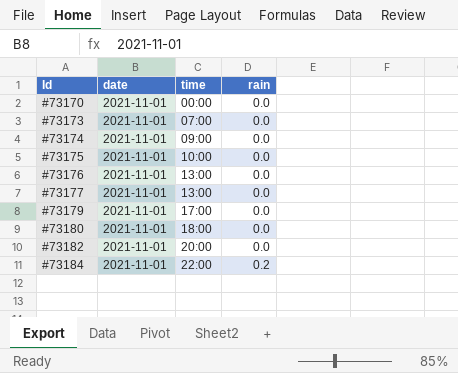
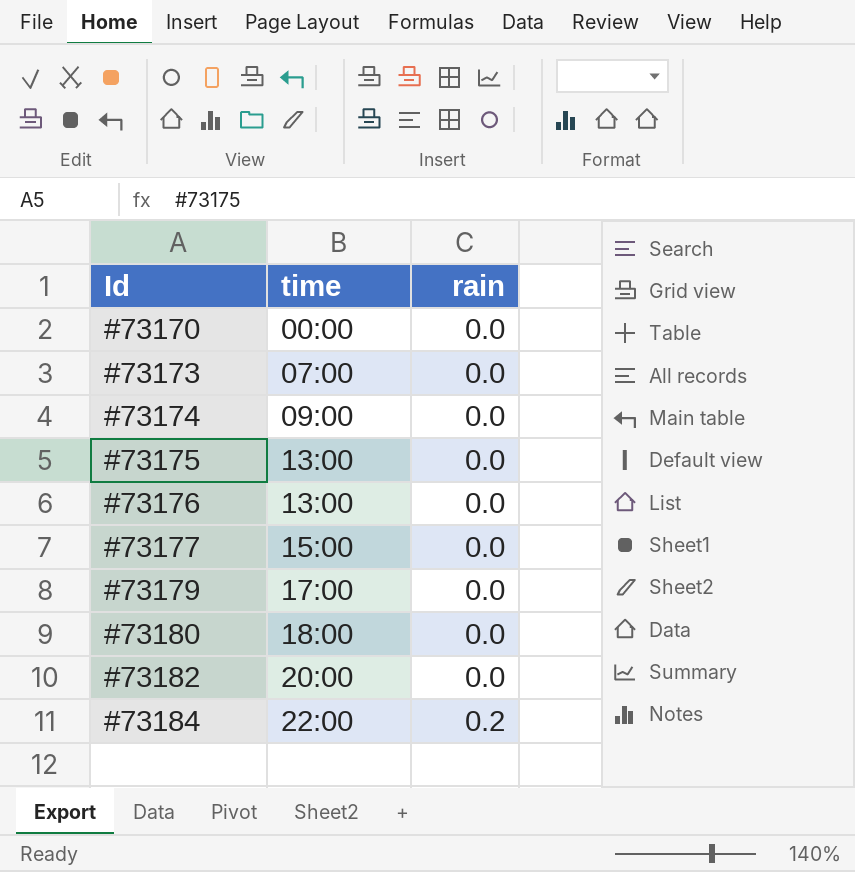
column date | position: 2 -> none
#73175 | time: 10:00 -> 13:00
#73177 | time: 13:00 -> 15:00

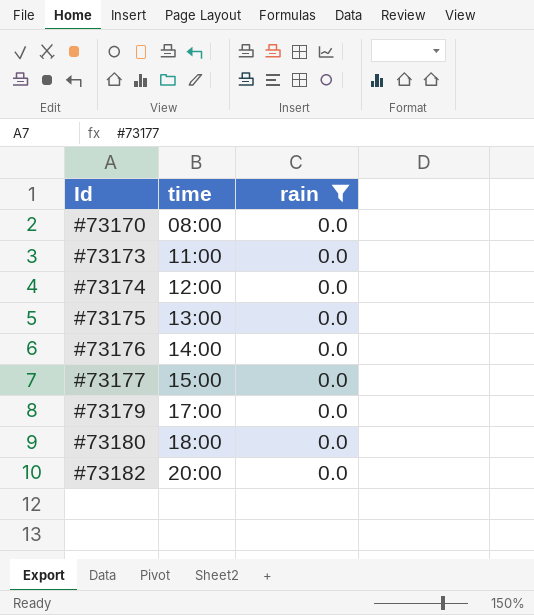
filter: none -> rain = 0.0
#73170 | time: 00:00 -> 08:00
#73173 | time: 07:00 -> 11:00
#73174 | time: 09:00 -> 12:00
#73176 | time: 13:00 -> 14:00

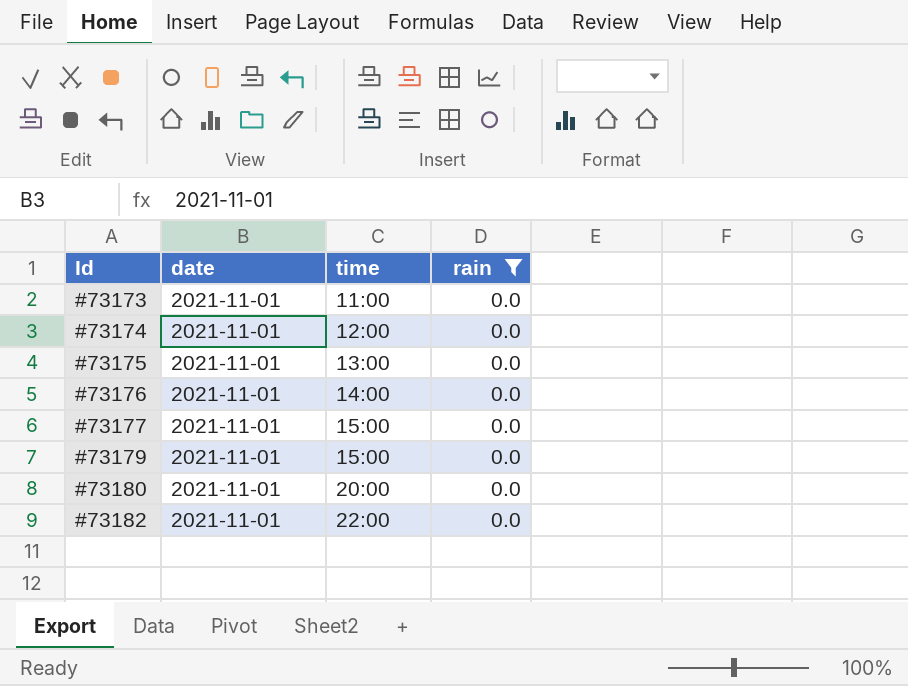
column date | position: none -> 2
row #73170: 08:00 | 0.0 -> none
#73179 | time: 17:00 -> 15:00
#73180 | time: 18:00 -> 20:00
#73182 | time: 20:00 -> 22:00

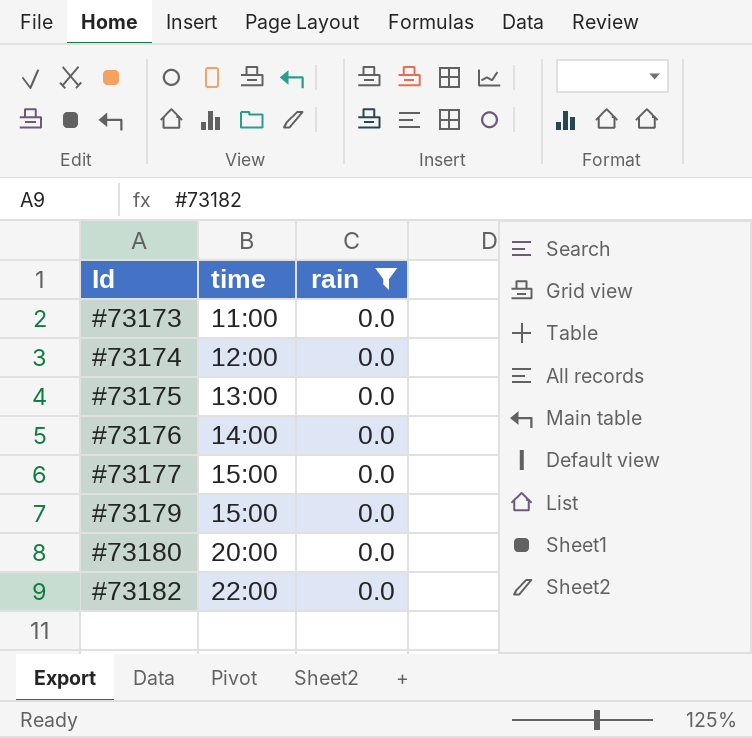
column date | position: 2 -> none

